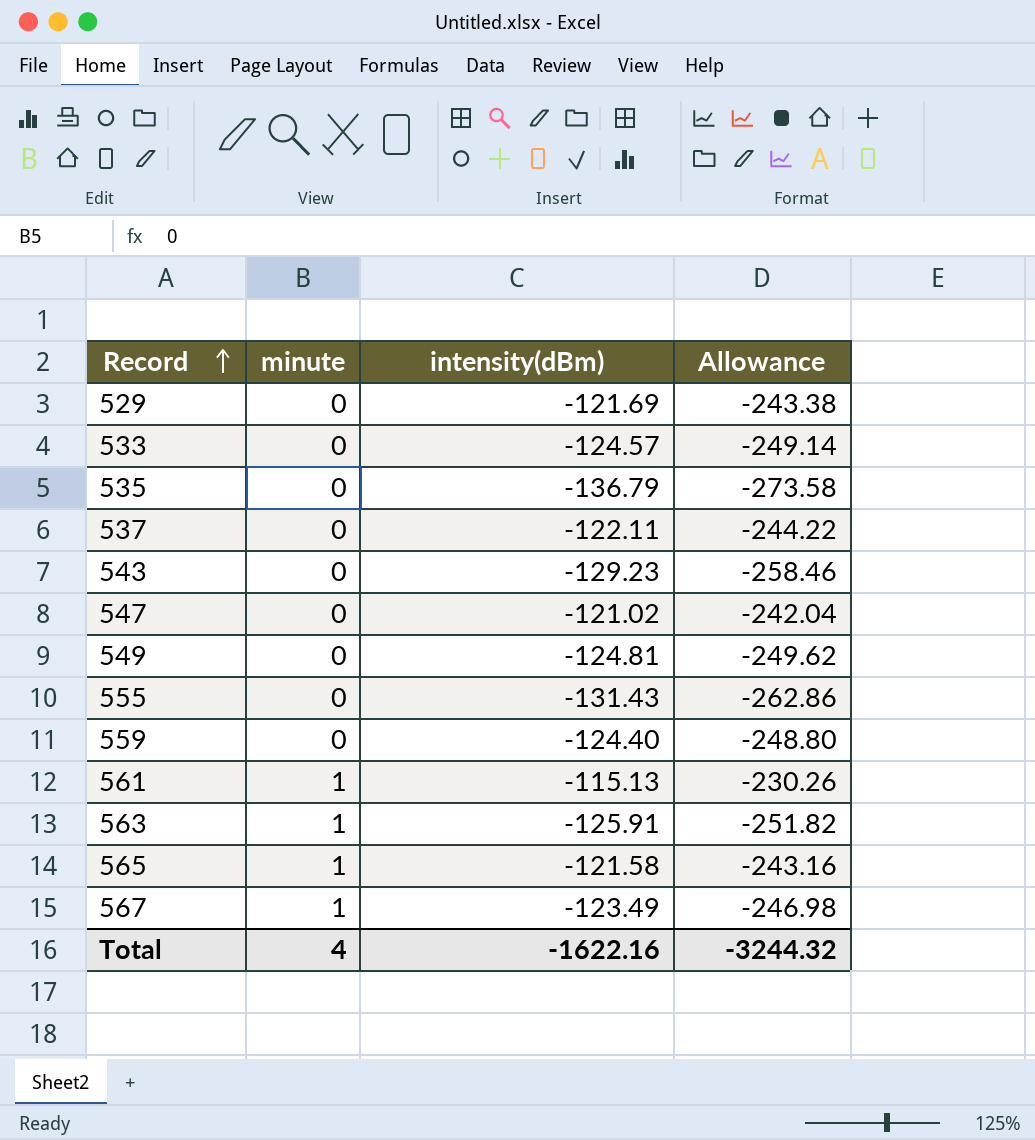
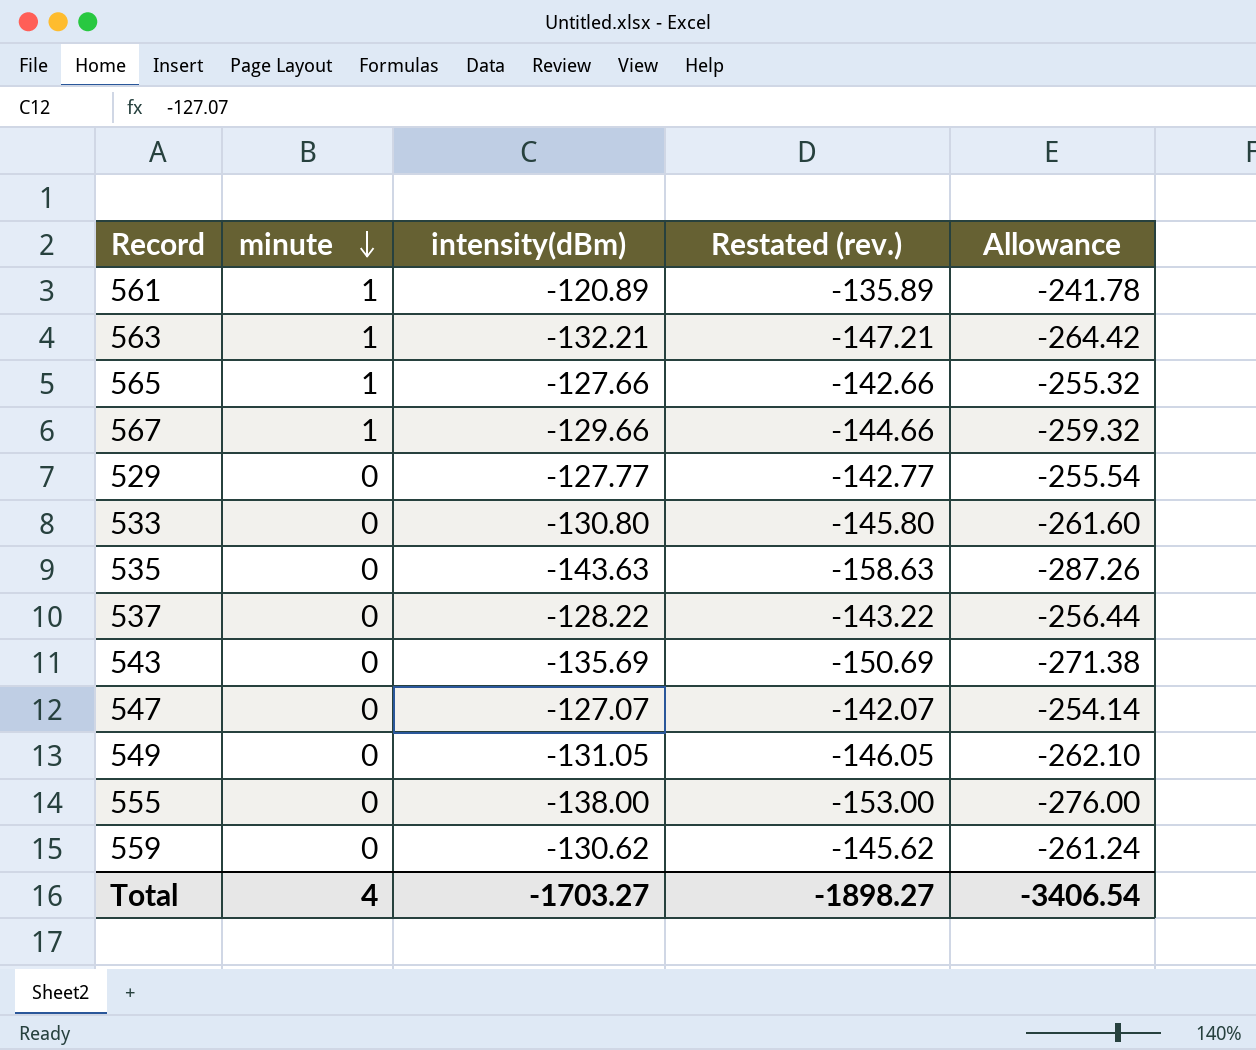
row order: Record ascending -> minute descending
column Restated (rev.) | formula: none -> [intensity(dBm)] - 15
561 | intensity(dBm): -115.13 -> -120.89
561 | Allowance: -230.26 -> -241.78
563 | intensity(dBm): -125.91 -> -132.21
563 | Allowance: -251.82 -> -264.42
565 | intensity(dBm): -121.58 -> -127.66
565 | Allowance: -243.16 -> -255.32
567 | intensity(dBm): -123.49 -> -129.66
567 | Allowance: -246.98 -> -259.32
529 | intensity(dBm): -121.69 -> -127.77
529 | Allowance: -243.38 -> -255.54
533 | intensity(dBm): -124.57 -> -130.80
533 | Allowance: -249.14 -> -261.60
535 | intensity(dBm): -136.79 -> -143.63
535 | Allowance: -273.58 -> -287.26
537 | intensity(dBm): -122.11 -> -128.22
537 | Allowance: -244.22 -> -256.44
543 | intensity(dBm): -129.23 -> -135.69
543 | Allowance: -258.46 -> -271.38
547 | intensity(dBm): -121.02 -> -127.07
547 | Allowance: -242.04 -> -254.14
549 | intensity(dBm): -124.81 -> -131.05
549 | Allowance: -249.62 -> -262.10
555 | intensity(dBm): -131.43 -> -138.00
555 | Allowance: -262.86 -> -276.00
559 | intensity(dBm): -124.40 -> -130.62
559 | Allowance: -248.80 -> -261.24
Total | intensity(dBm): -1622.16 -> -1703.27
Total | Allowance: -3244.32 -> -3406.54

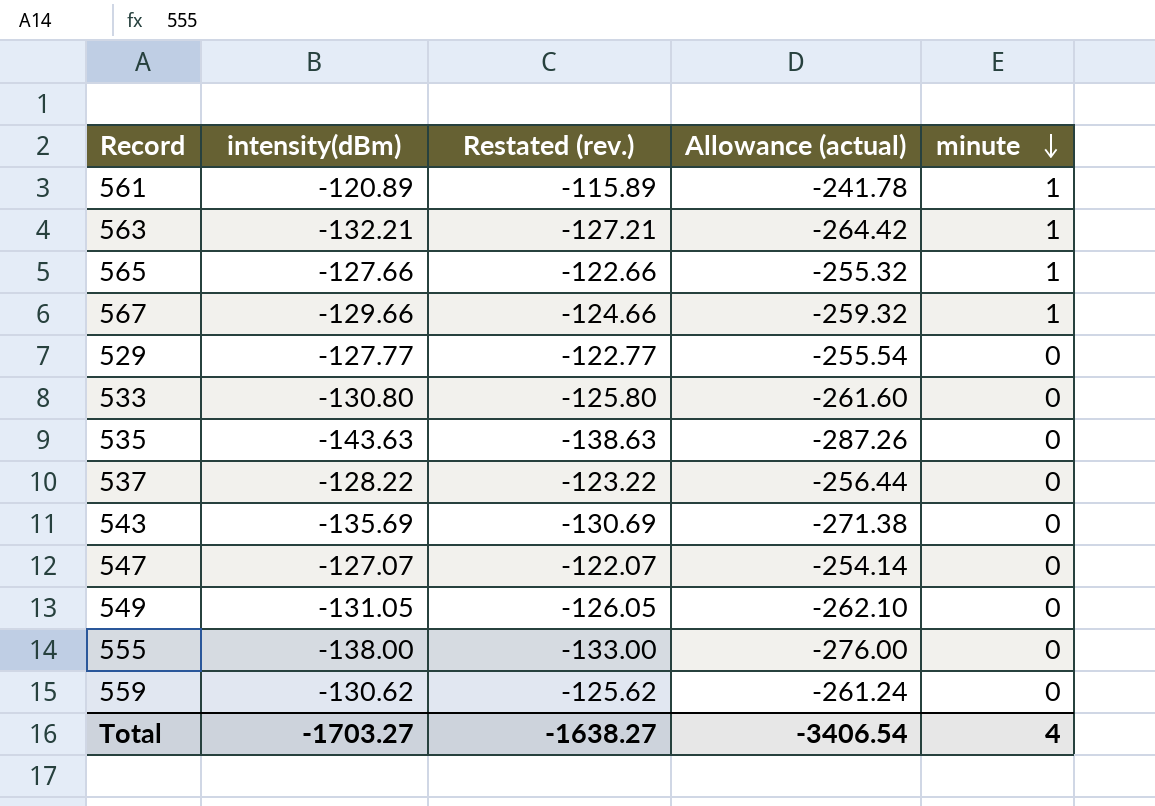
column Restated (rev.) | formula: [intensity(dBm)] - 15 -> [intensity(dBm)] + 5
column name: Allowance -> Allowance (actual)
column minute | position: 2 -> 5
Total | Restated (rev.): -1898.27 -> -1638.27

